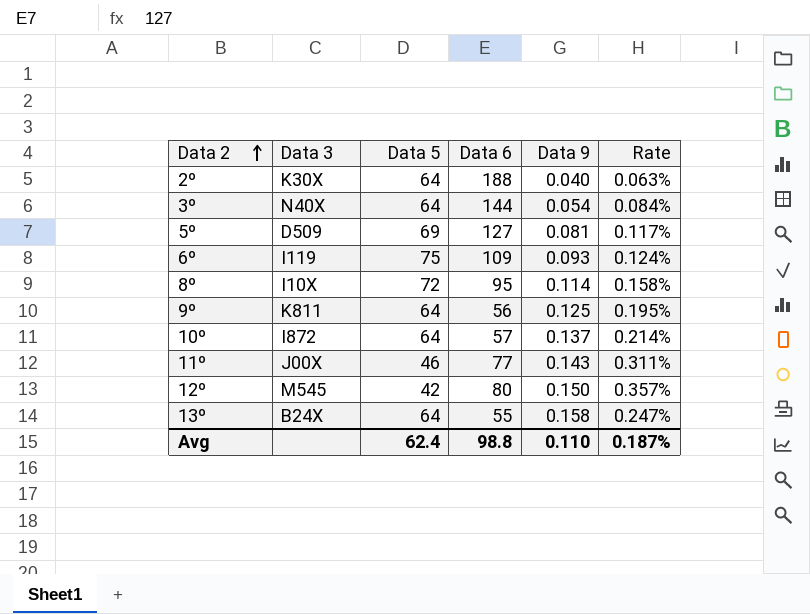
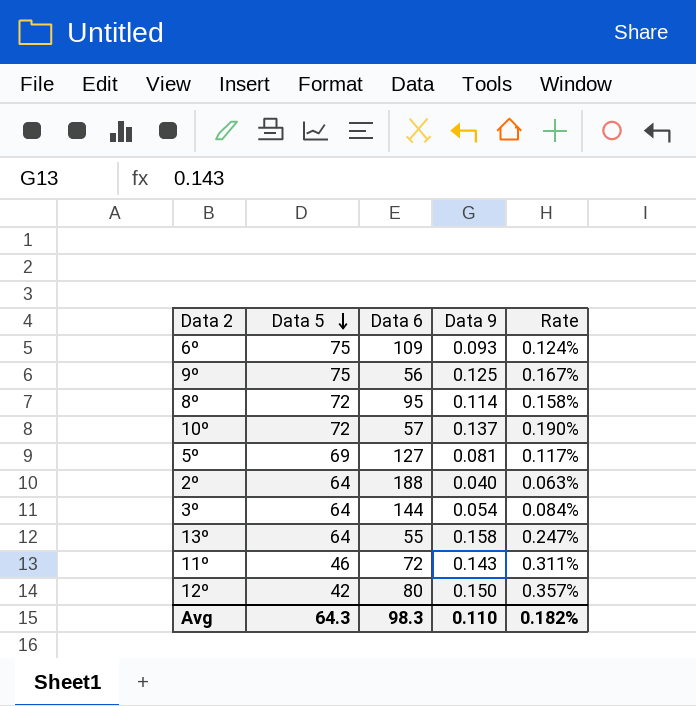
row order: Data 2 ascending -> Data 5 descending
column Data 3 | position: 2 -> none
9º | Data 5: 64 -> 75
9º | Rate: 0.195% -> 0.167%
10º | Data 5: 64 -> 72
10º | Rate: 0.214% -> 0.190%
11º | Data 6: 77 -> 72
Avg | Data 5: 62.4 -> 64.3
Avg | Data 6: 98.8 -> 98.3
Avg | Rate: 0.187% -> 0.182%

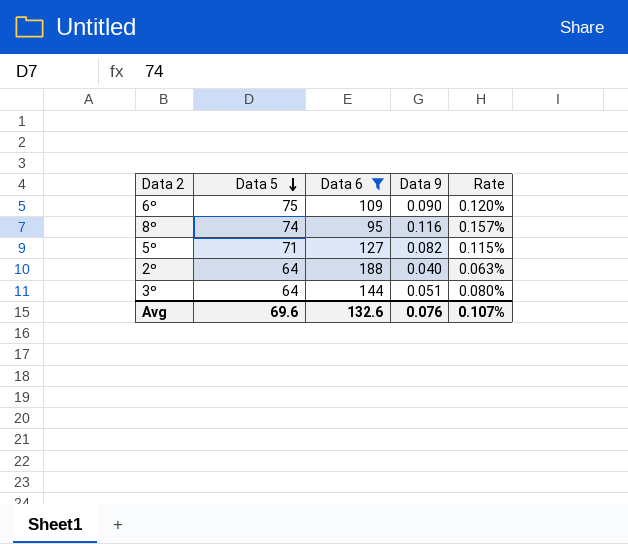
filter: none -> Data 6 >= 95
6º | Data 9: 0.093 -> 0.090
6º | Rate: 0.124% -> 0.120%
8º | Data 5: 72 -> 74
8º | Data 9: 0.114 -> 0.116
8º | Rate: 0.158% -> 0.157%
5º | Data 5: 69 -> 71
5º | Data 9: 0.081 -> 0.082
5º | Rate: 0.117% -> 0.115%
3º | Data 9: 0.054 -> 0.051
3º | Rate: 0.084% -> 0.080%
Avg | Data 5: 64.3 -> 69.6
Avg | Data 6: 98.3 -> 132.6
Avg | Data 9: 0.110 -> 0.076
Avg | Rate: 0.182% -> 0.107%

